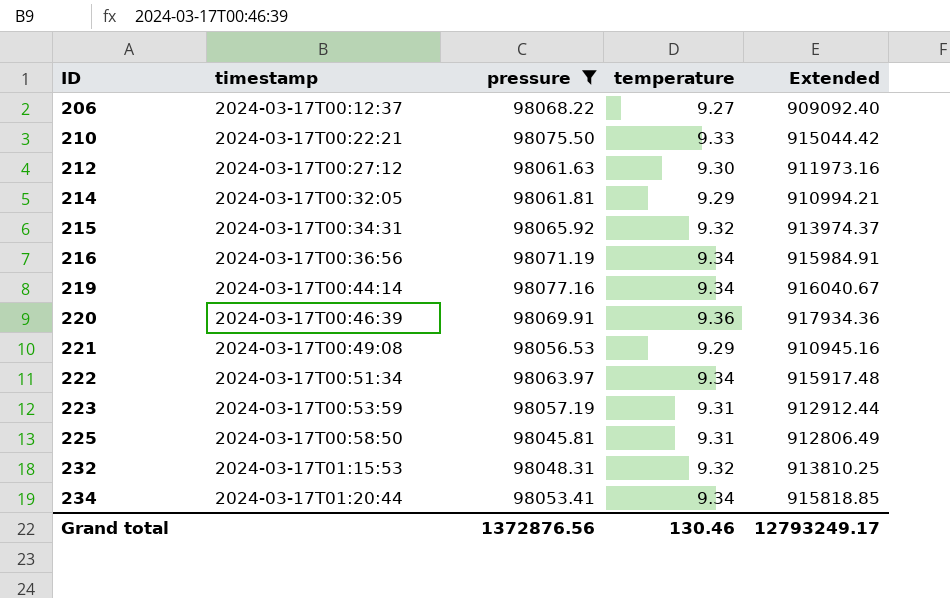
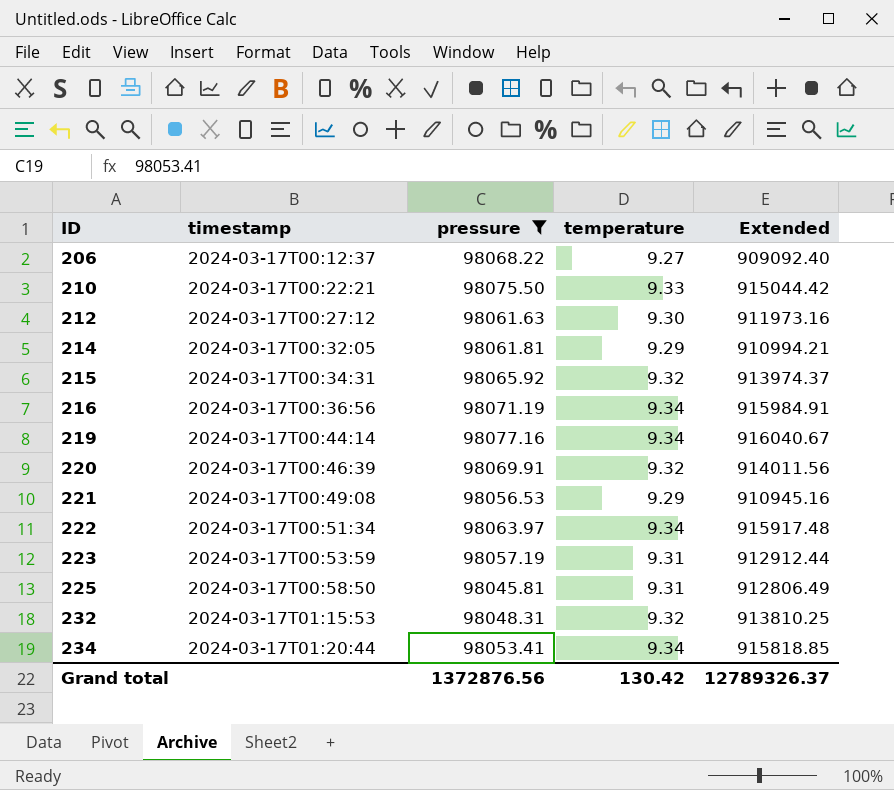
220 | temperature: 9.36 -> 9.32
220 | Extended: 917934.36 -> 914011.56
Grand total | temperature: 130.46 -> 130.42
Grand total | Extended: 12793249.17 -> 12789326.37

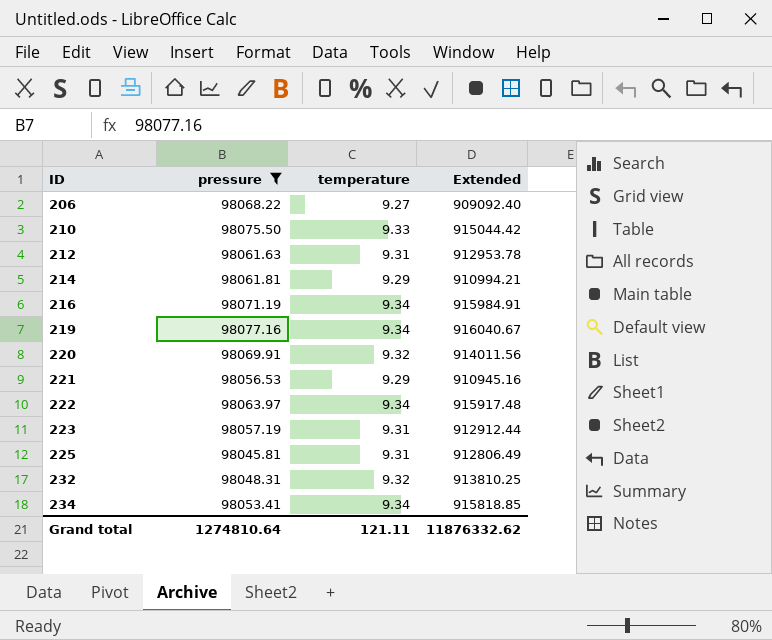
column timestamp | position: 2 -> none
row 215: 2024-03-17T00:34:31 | 98065.92 | 9.32 | 913974.37 -> none
212 | temperature: 9.30 -> 9.31
212 | Extended: 911973.16 -> 912953.78
Grand total | pressure: 1372876.56 -> 1274810.64
Grand total | temperature: 130.42 -> 121.11
Grand total | Extended: 12789326.37 -> 11876332.62

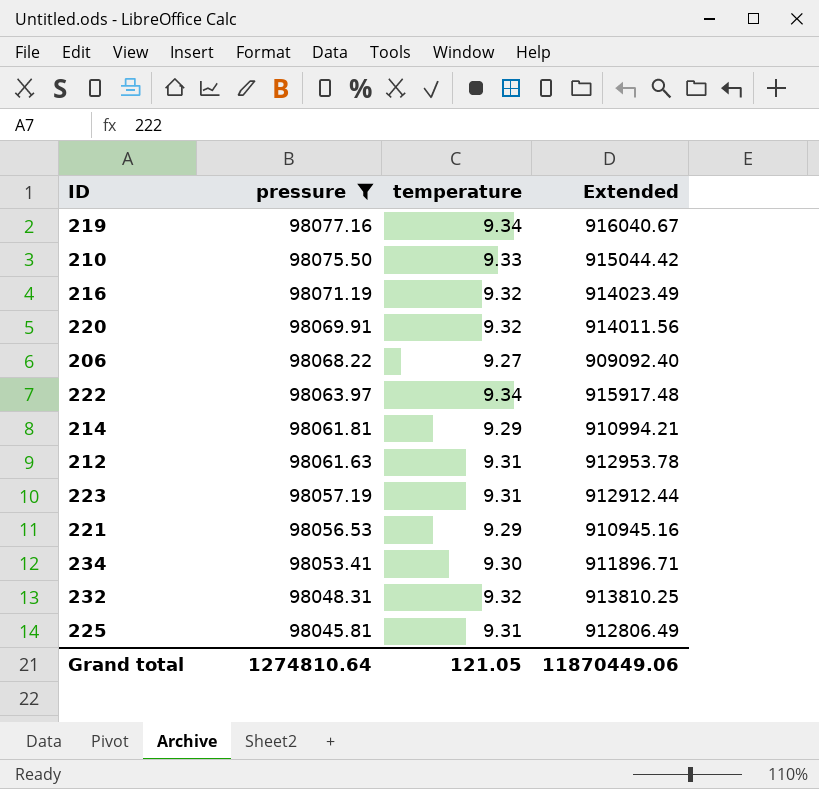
row order: ID ascending -> pressure descending
216 | temperature: 9.34 -> 9.32
216 | Extended: 915984.91 -> 914023.49
234 | temperature: 9.34 -> 9.30
234 | Extended: 915818.85 -> 911896.71
Grand total | temperature: 121.11 -> 121.05
Grand total | Extended: 11876332.62 -> 11870449.06

